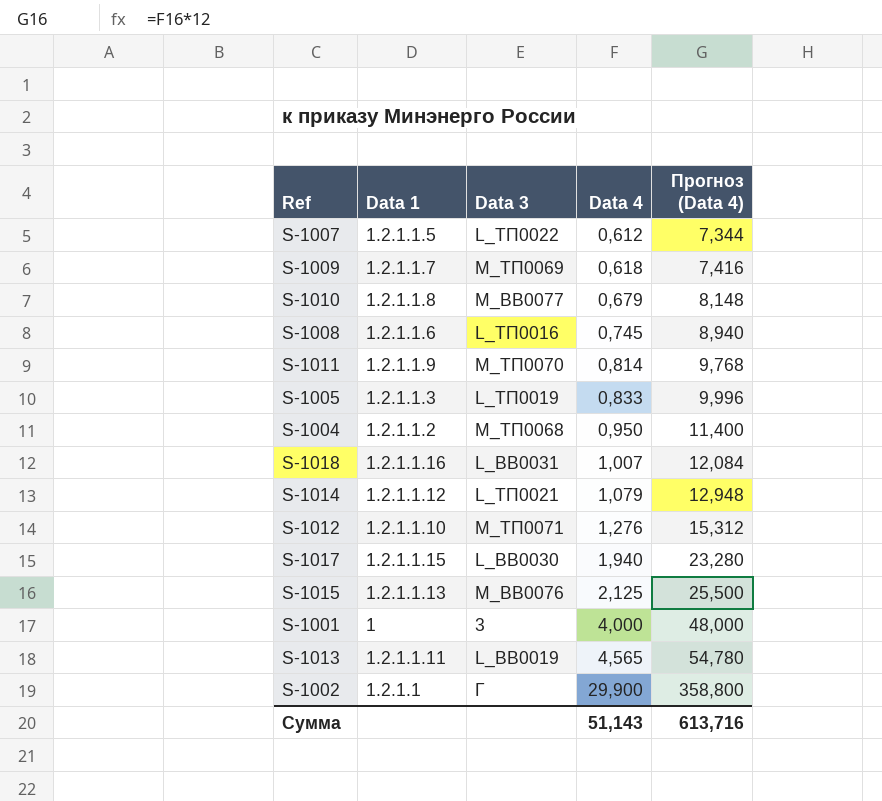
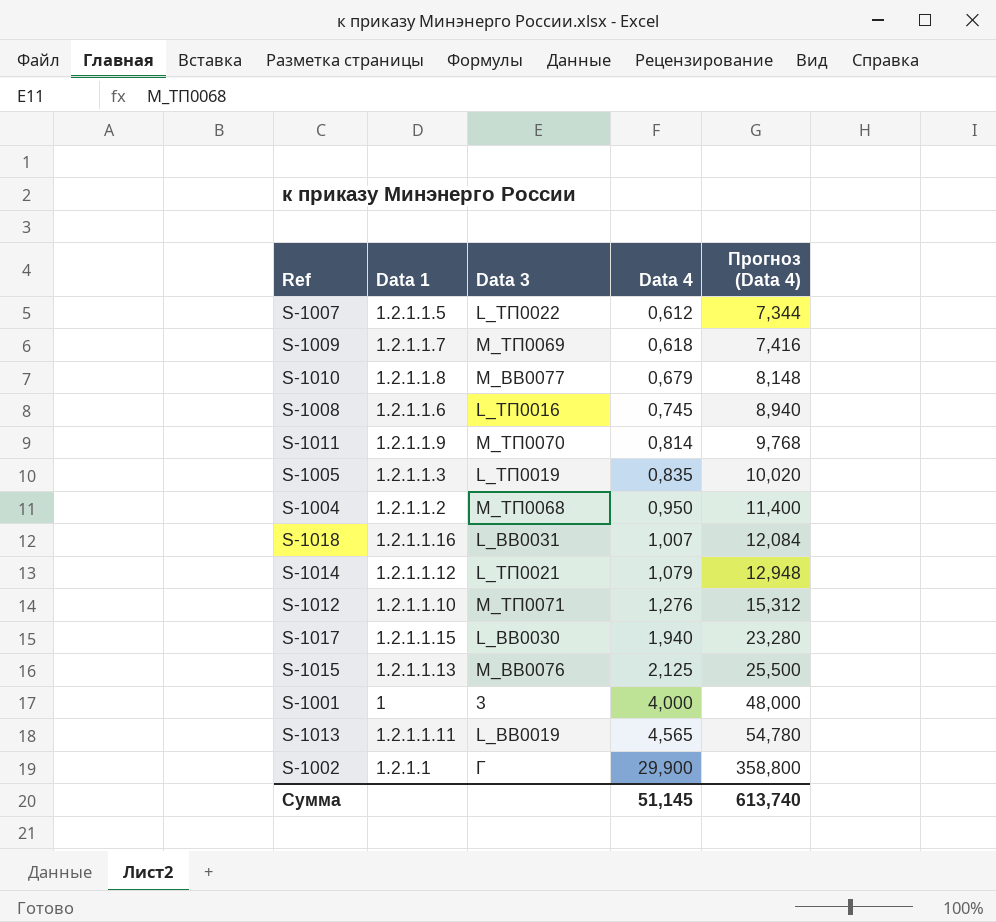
S-1005 | Data 4: 0,833 -> 0,835
S-1005 | Прогноз (Data 4): 9,996 -> 10,020
Сумма | Data 4: 51,143 -> 51,145
Сумма | Прогноз (Data 4): 613,716 -> 613,740

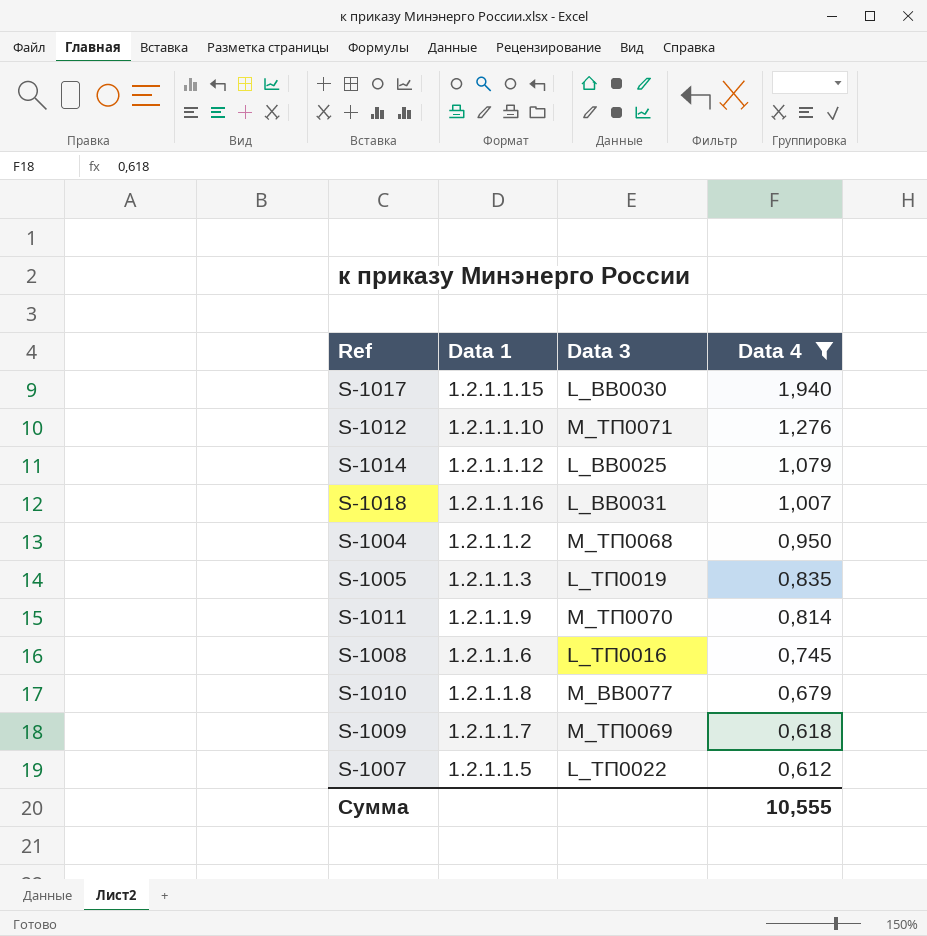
filter: none -> Data 4 <= 1,940
row order: Data 4 ascending -> Data 4 descending
column Прогноз (Data 4) | formula: [Data 4] * 12 -> none
S-1014 | Data 3: L_ТП0021 -> L_ВВ0025
Сумма | Data 4: 51,145 -> 10,555

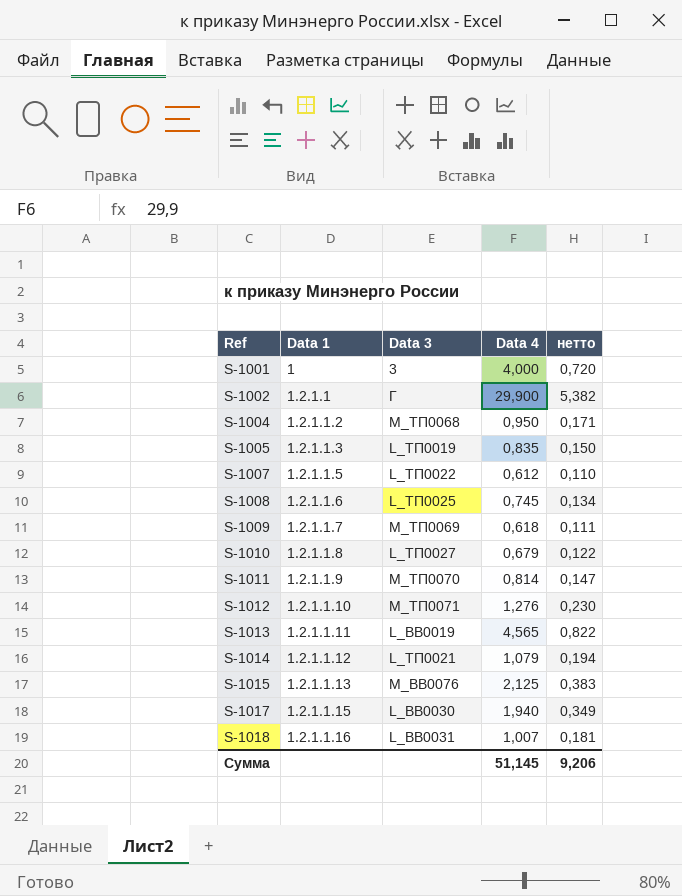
filter: Data 4 <= 1,940 -> none
row order: Data 4 descending -> Ref ascending
column нетто | formula: none -> [Data 4] * 0,18
S-1008 | Data 3: L_ТП0016 -> L_ТП0025
S-1010 | Data 3: М_ВВ0077 -> L_ТП0027
S-1014 | Data 3: L_ВВ0025 -> L_ТП0021
Сумма | Data 4: 10,555 -> 51,145

